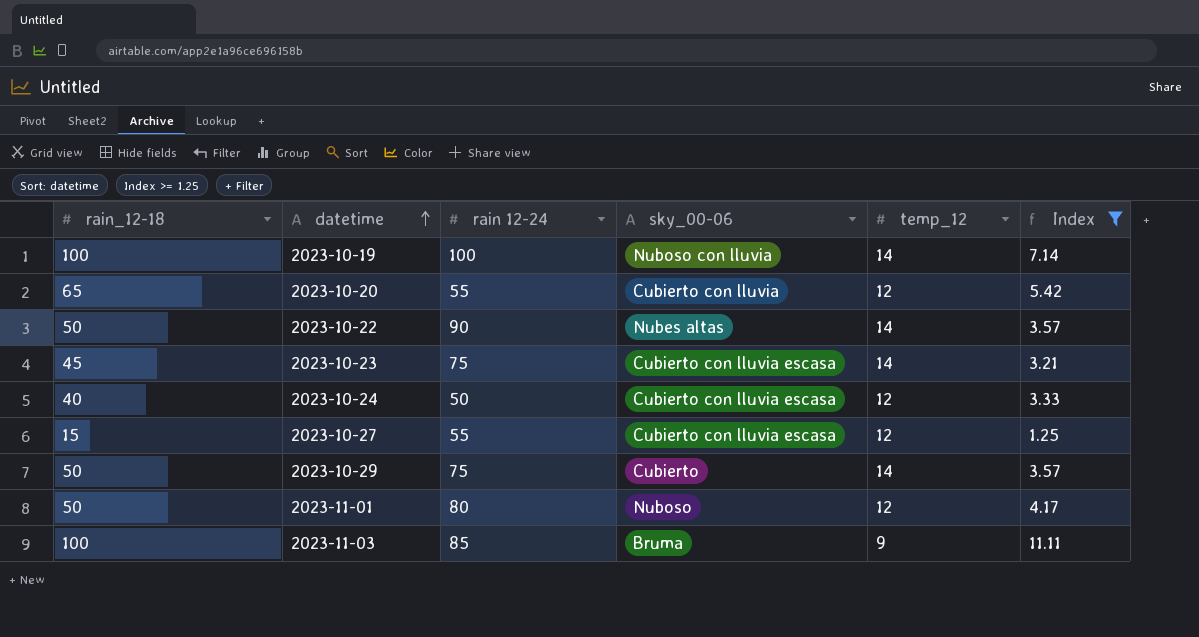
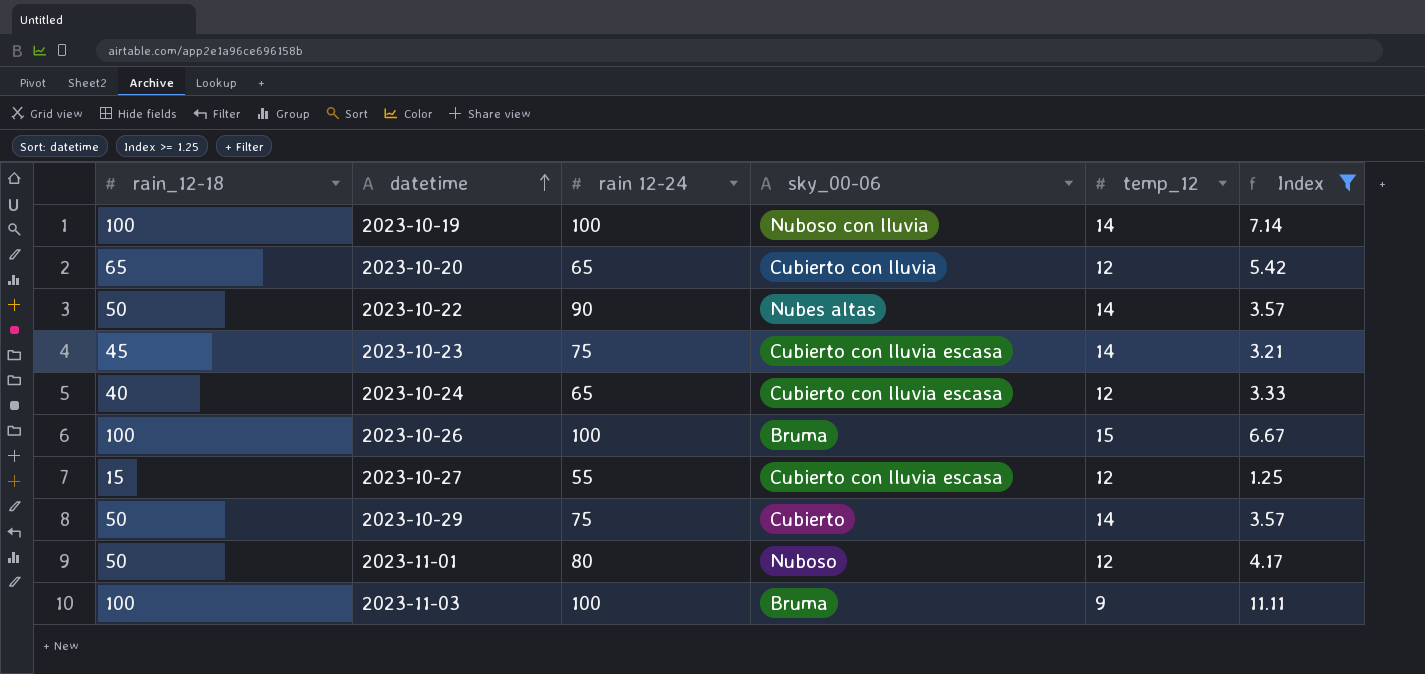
2023-10-20 | rain 12-24: 55 -> 65
2023-10-24 | rain 12-24: 50 -> 65
row 2023-10-26: none -> 100 | 100 | Bruma | 15 | 6.67
2023-11-03 | rain 12-24: 85 -> 100

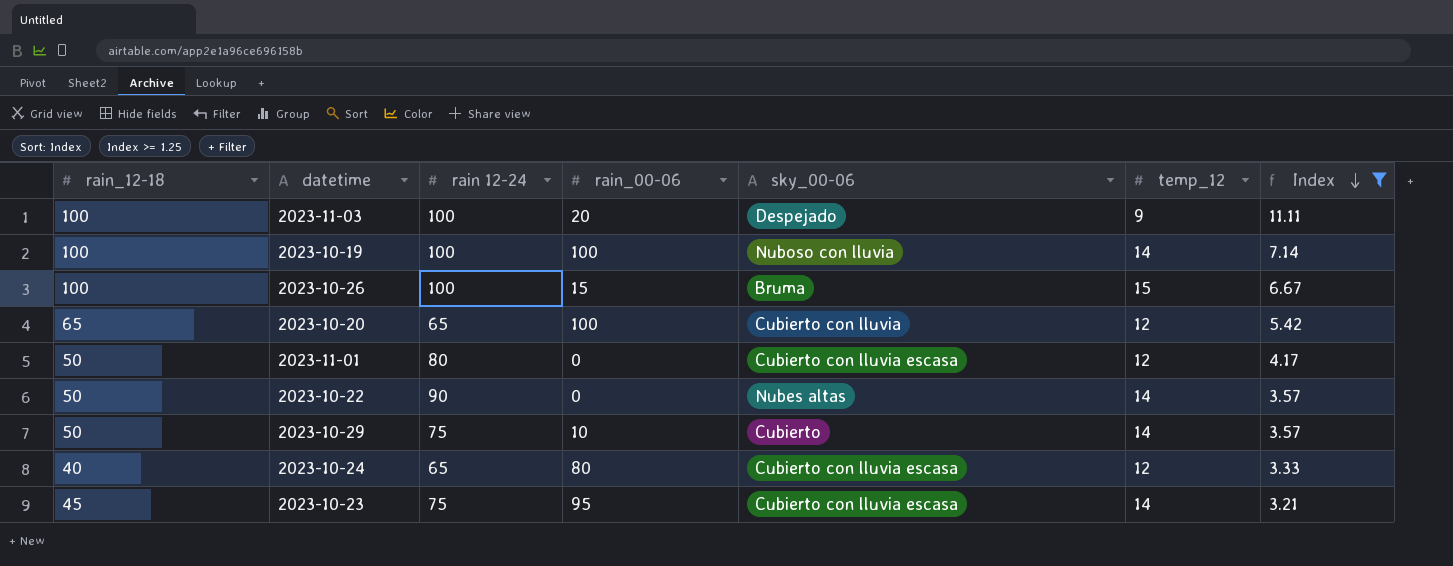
row order: datetime ascending -> Index descending
column rain_00-06 | position: none -> 4
row 2023-10-27: 15 | 55 | Cubierto con lluvia escasa | 12 | 1.25 -> none
2023-11-03 | sky_00-06: Bruma -> Despejado
2023-11-01 | sky_00-06: Nuboso -> Cubierto con lluvia escasa

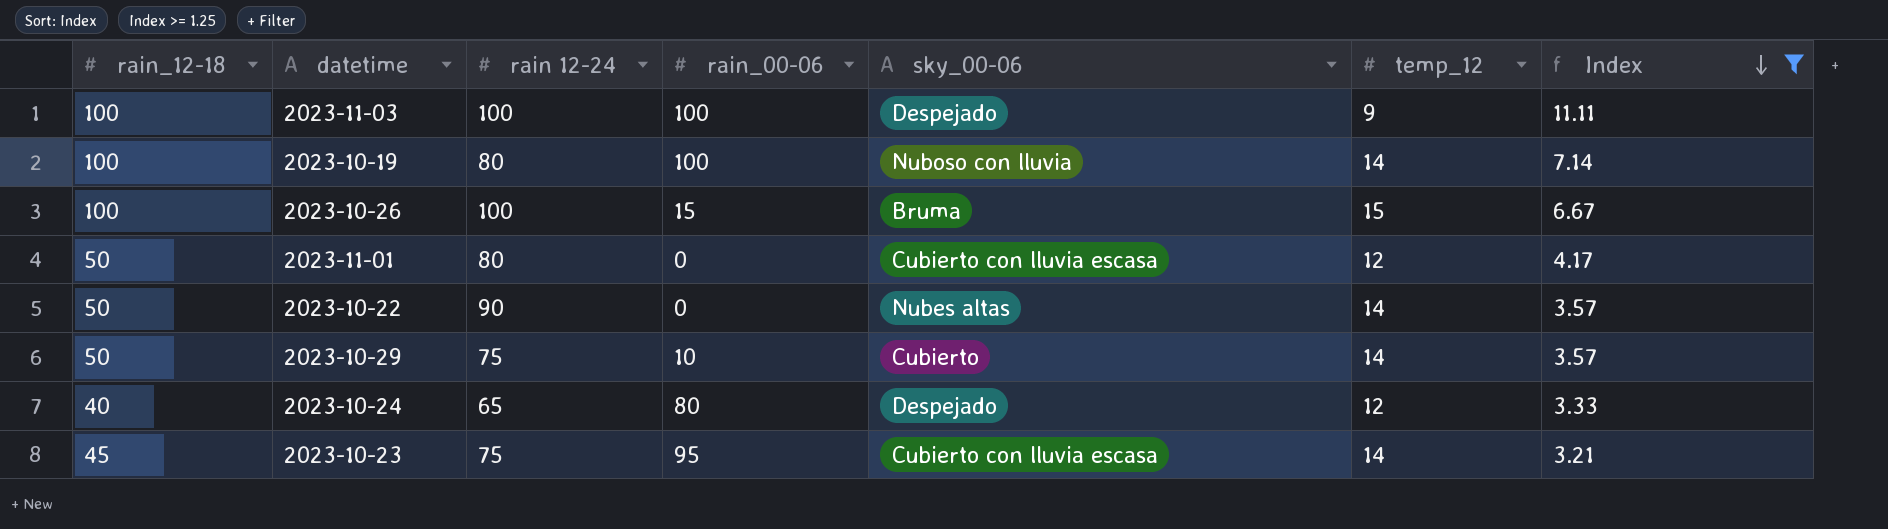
row 2023-10-20: 65 | 65 | 100 | Cubierto con lluvia | 12 | 5.42 -> none
2023-11-03 | rain_00-06: 20 -> 100
2023-10-19 | rain 12-24: 100 -> 80
2023-10-24 | sky_00-06: Cubierto con lluvia escasa -> Despejado

